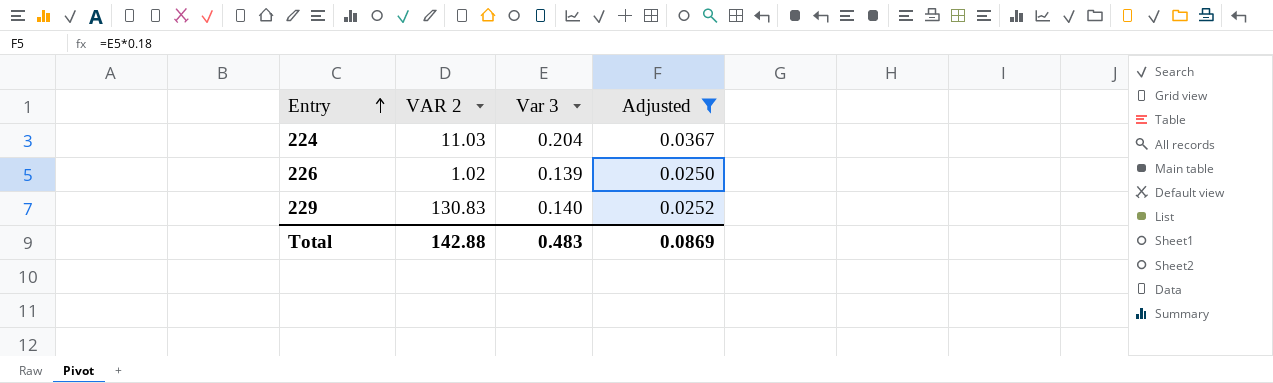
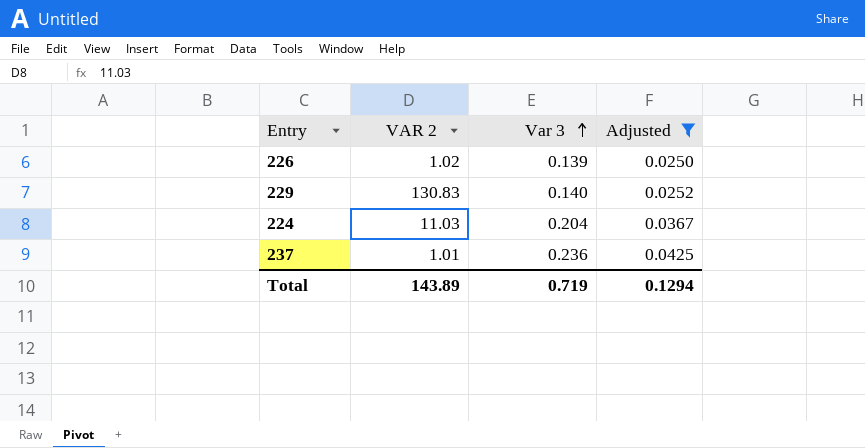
row order: Entry ascending -> Var 3 ascending
row 237: none -> 1.01 | 0.236 | 0.0425
Total | VAR 2: 142.88 -> 143.89
Total | Var 3: 0.483 -> 0.719
Total | Adjusted: 0.0869 -> 0.1294

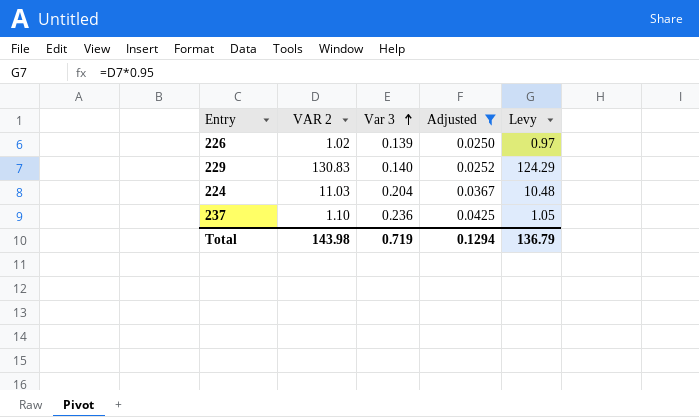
column Levy | formula: none -> [VAR 2] * 0.95
237 | VAR 2: 1.01 -> 1.10
Total | VAR 2: 143.89 -> 143.98

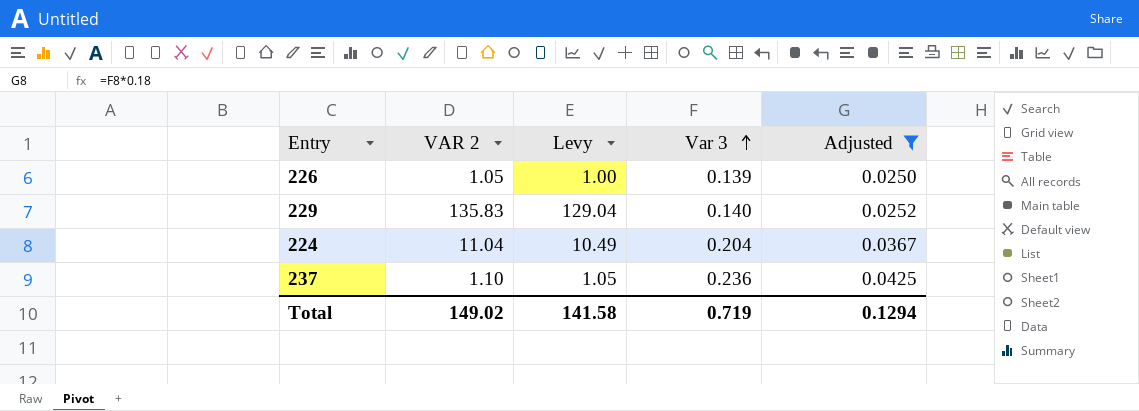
column Levy | position: 5 -> 3
226 | VAR 2: 1.02 -> 1.05
226 | Levy: 0.97 -> 1.00
229 | VAR 2: 130.83 -> 135.83
229 | Levy: 124.29 -> 129.04
224 | VAR 2: 11.03 -> 11.04
224 | Levy: 10.48 -> 10.49
Total | VAR 2: 143.98 -> 149.02
Total | Levy: 136.79 -> 141.58

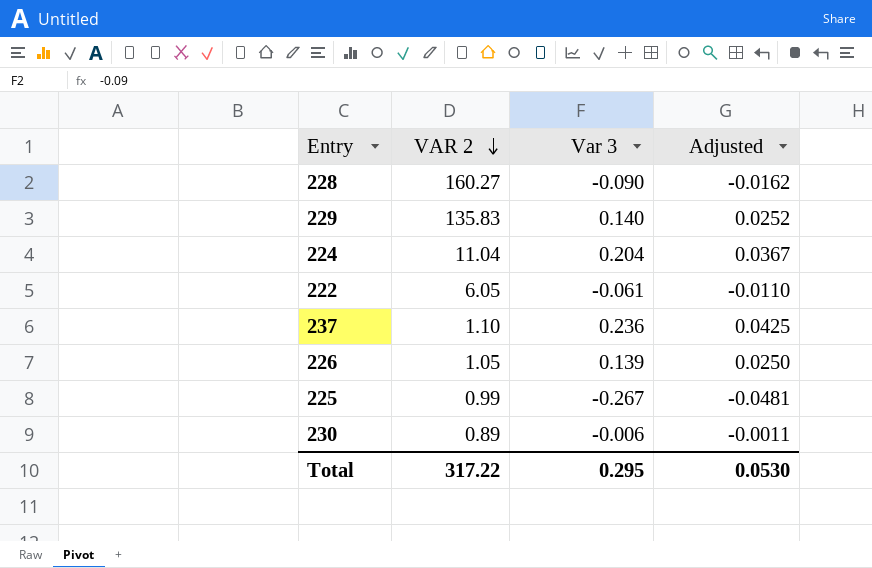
filter: Adjusted >= 0.0250 -> none
row order: Var 3 ascending -> VAR 2 descending
column Levy | formula: [VAR 2] * 0.95 -> none
Total | VAR 2: 149.02 -> 317.22
Total | Var 3: 0.719 -> 0.295
Total | Adjusted: 0.1294 -> 0.0530

